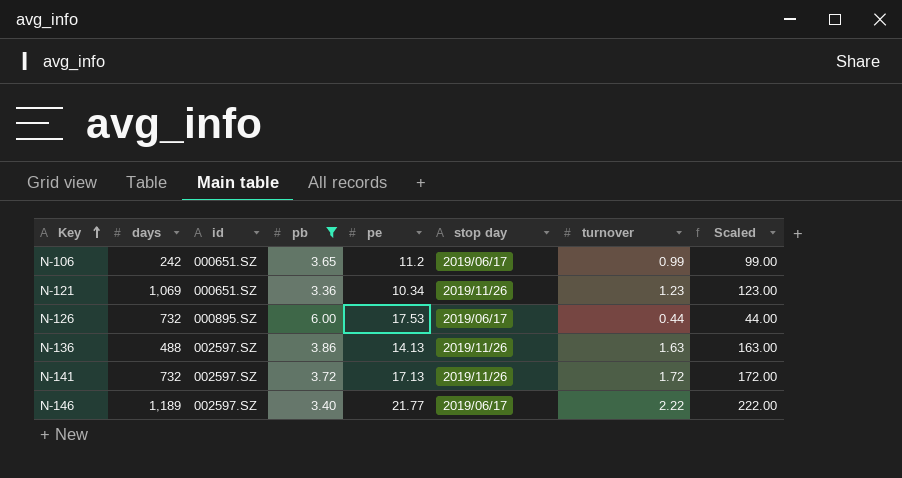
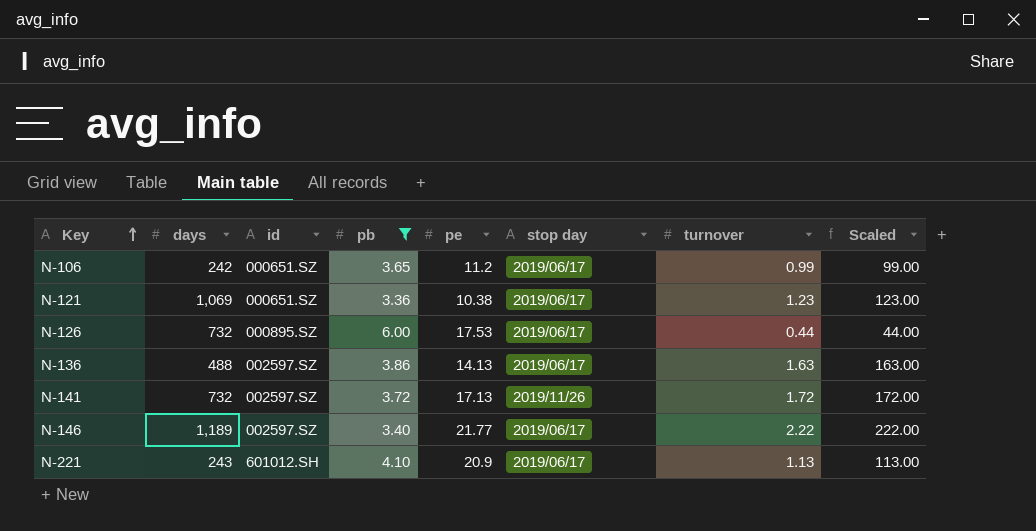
N-121 | pe: 10.34 -> 10.38
N-121 | stop day: 2019/11/26 -> 2019/06/17
N-136 | stop day: 2019/11/26 -> 2019/06/17
row N-221: none -> 243 | 601012.SH | 4.10 | 20.9 | 2019/06/17 | 1.13 | 113.00

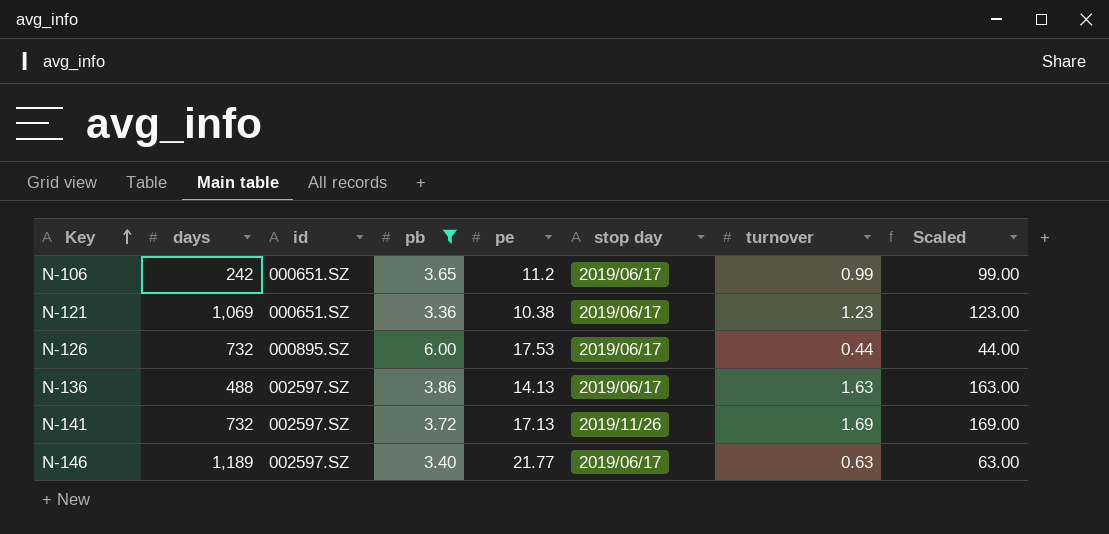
row N-221: 243 | 601012.SH | 4.10 | 20.9 | 2019/06/17 | 1.13 | 113.00 -> none
N-141 | turnover: 1.72 -> 1.69
N-141 | Scaled: 172.00 -> 169.00
N-146 | turnover: 2.22 -> 0.63
N-146 | Scaled: 222.00 -> 63.00

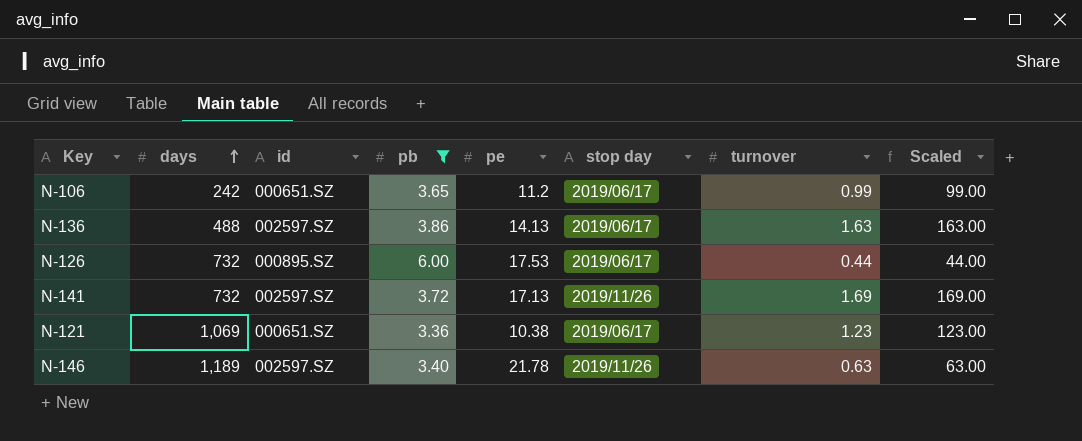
row order: Key ascending -> days ascending
N-146 | pe: 21.77 -> 21.78
N-146 | stop day: 2019/06/17 -> 2019/11/26

